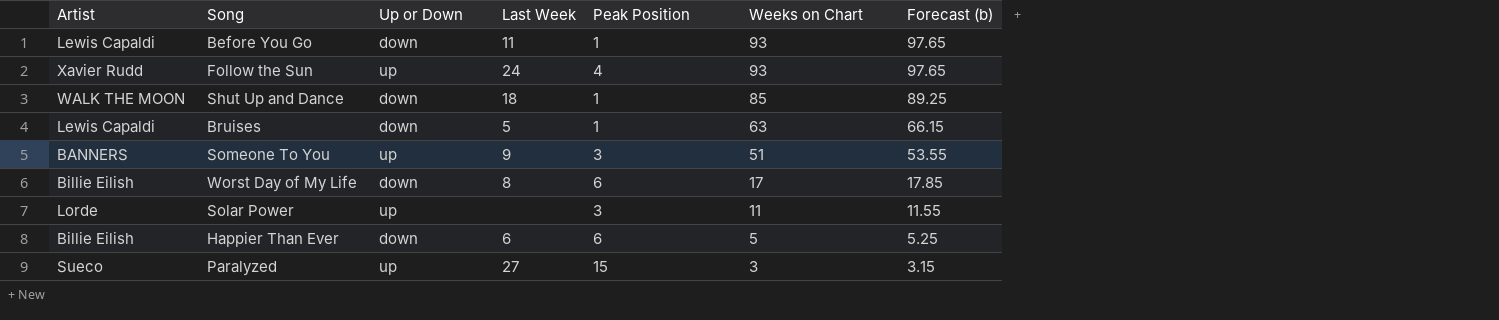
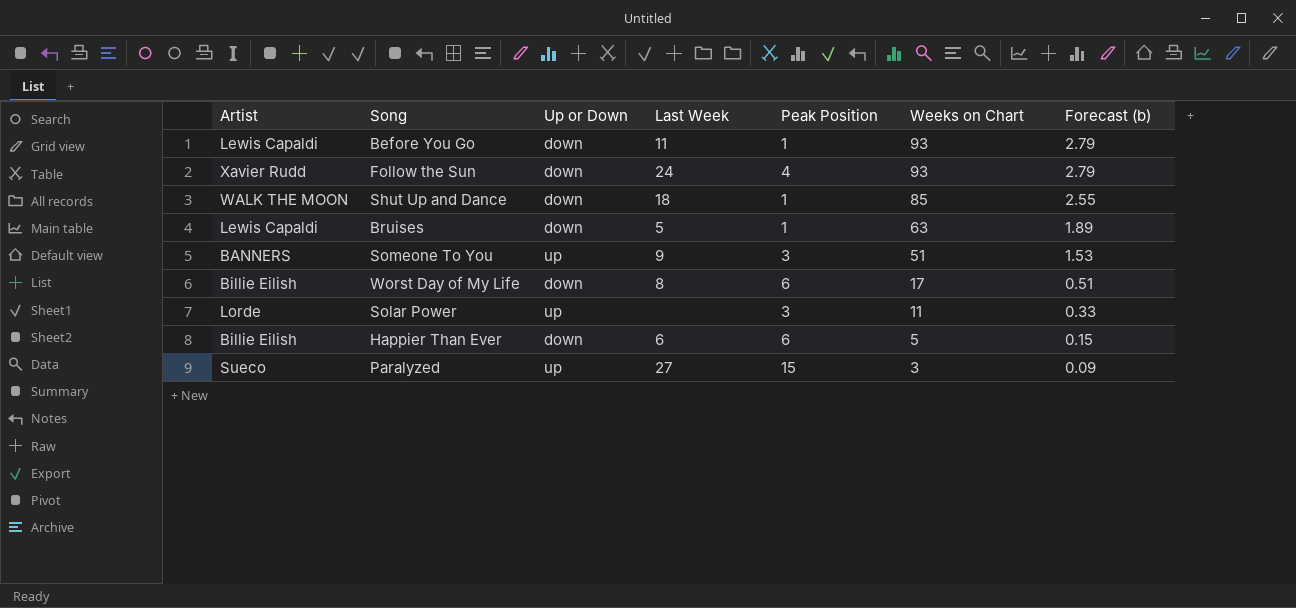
column Forecast (b) | formula: [Weeks on Chart] * 1.05 -> [Weeks on Chart] * 0.03
Follow the Sun | Up or Down: up -> down

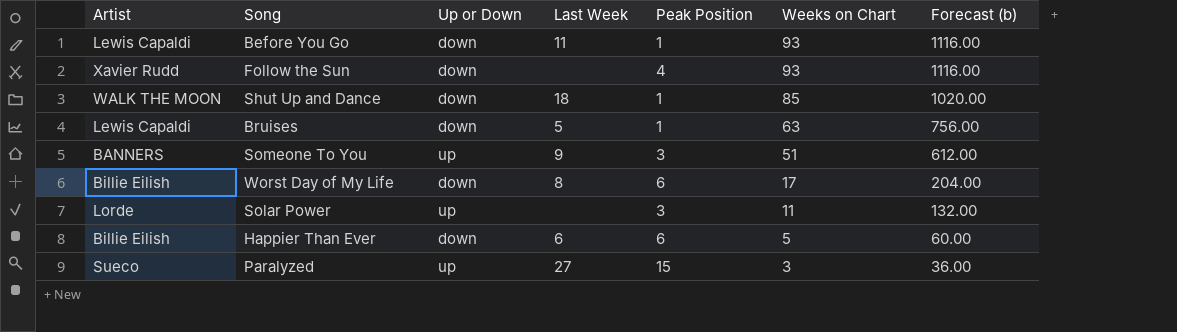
column Forecast (b) | formula: [Weeks on Chart] * 0.03 -> [Weeks on Chart] * 12
Follow the Sun | Last Week: 24 -> none

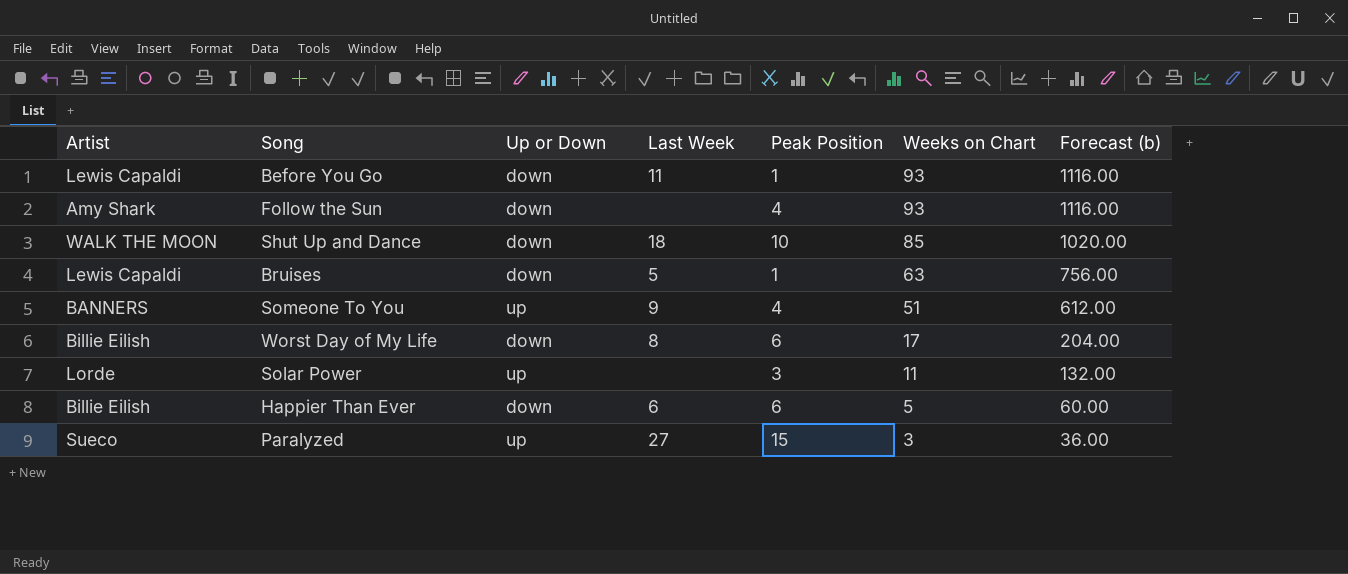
Follow the Sun | Artist: Xavier Rudd -> Amy Shark
Shut Up and Dance | Peak Position: 1 -> 10
Someone To You | Peak Position: 3 -> 4

